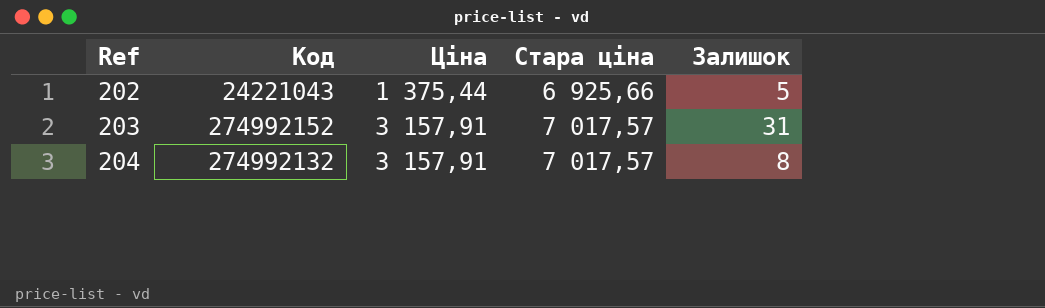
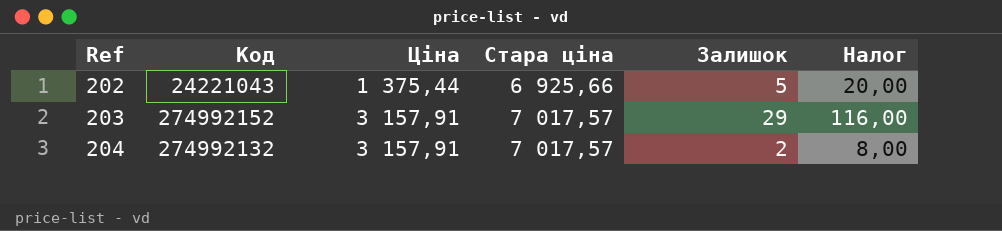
column Налог | formula: none -> [Залишок] * 4
203 | Залишок: 31 -> 29
204 | Залишок: 8 -> 2

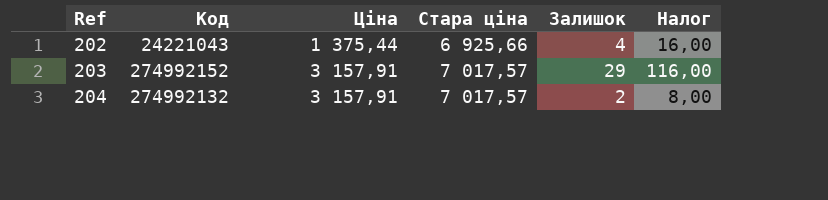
202 | Залишок: 5 -> 4
202 | Налог: 20,00 -> 16,00

